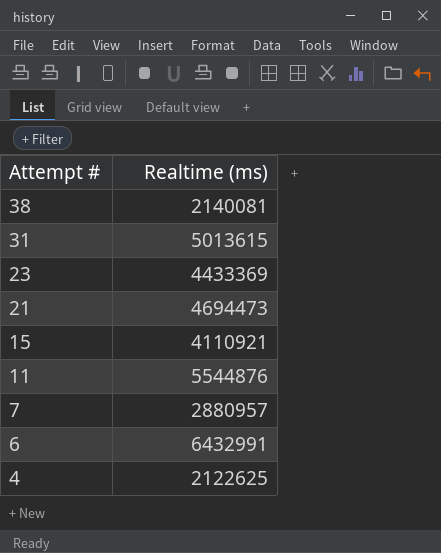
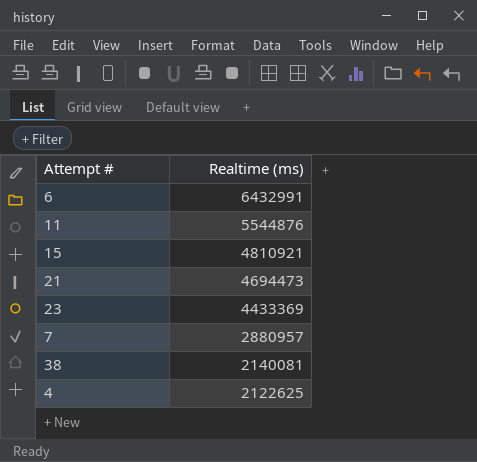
row order: Attempt # descending -> Realtime (ms) descending
row 31: 5013615 -> none
15 | Realtime (ms): 4110921 -> 4810921

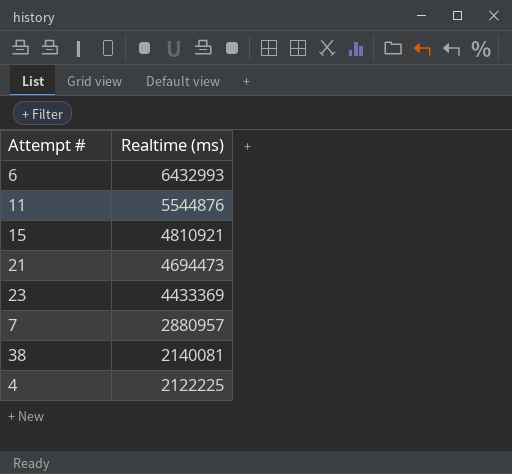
6 | Realtime (ms): 6432991 -> 6432993
4 | Realtime (ms): 2122625 -> 2122225

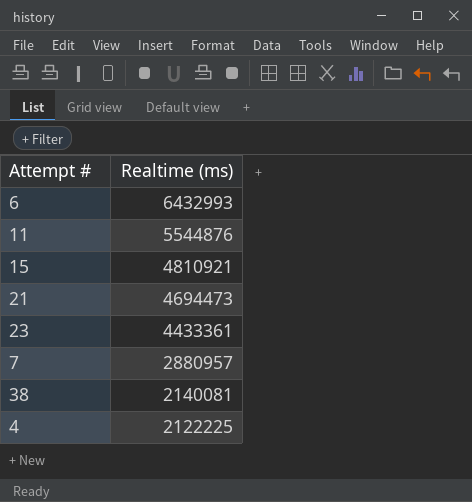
23 | Realtime (ms): 4433369 -> 4433361

